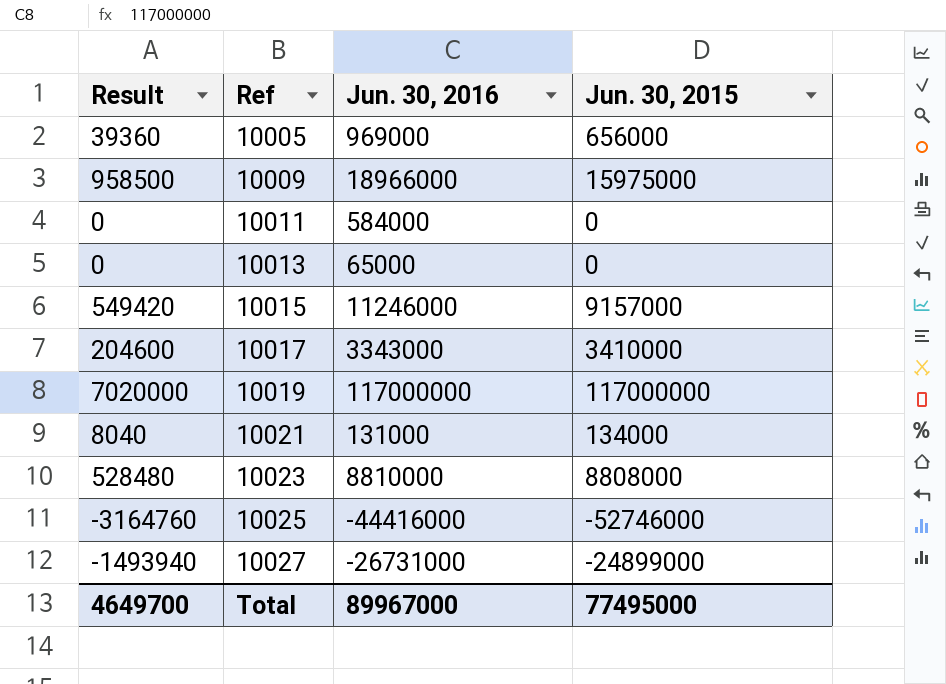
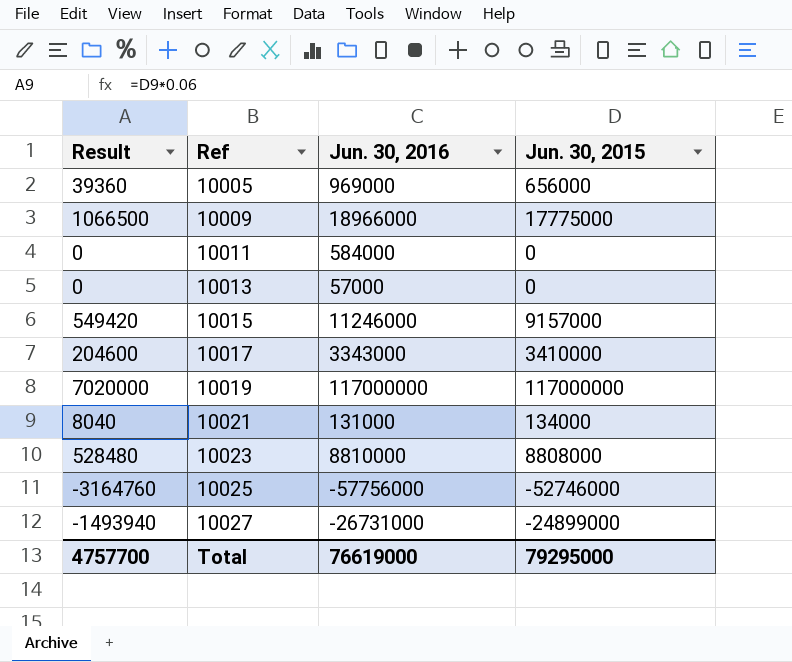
10009 | Result: 958500 -> 1066500
10009 | Jun. 30, 2015: 15975000 -> 17775000
10013 | Jun. 30, 2016: 65000 -> 57000
10025 | Jun. 30, 2016: -44416000 -> -57756000
Total | Result: 4649700 -> 4757700
Total | Jun. 30, 2016: 89967000 -> 76619000
Total | Jun. 30, 2015: 77495000 -> 79295000

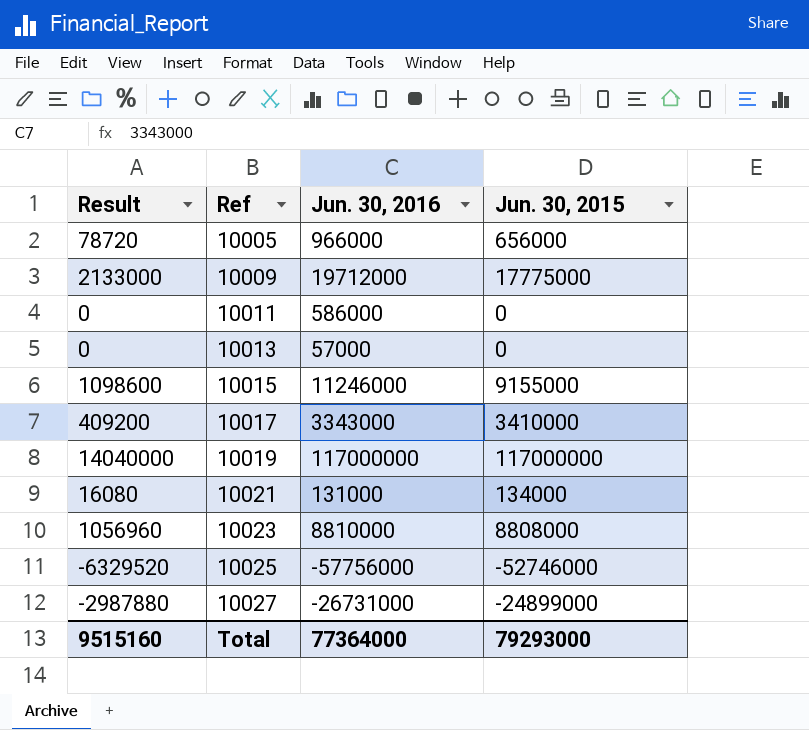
column Result | formula: [Jun. 30, 2015] * 0.06 -> [Jun. 30, 2015] * 0.12
10005 | Jun. 30, 2016: 969000 -> 966000
10009 | Jun. 30, 2016: 18966000 -> 19712000
10011 | Jun. 30, 2016: 584000 -> 586000
10015 | Jun. 30, 2015: 9157000 -> 9155000
Total | Result: 4757700 -> 9515160
Total | Jun. 30, 2016: 76619000 -> 77364000
Total | Jun. 30, 2015: 79295000 -> 79293000

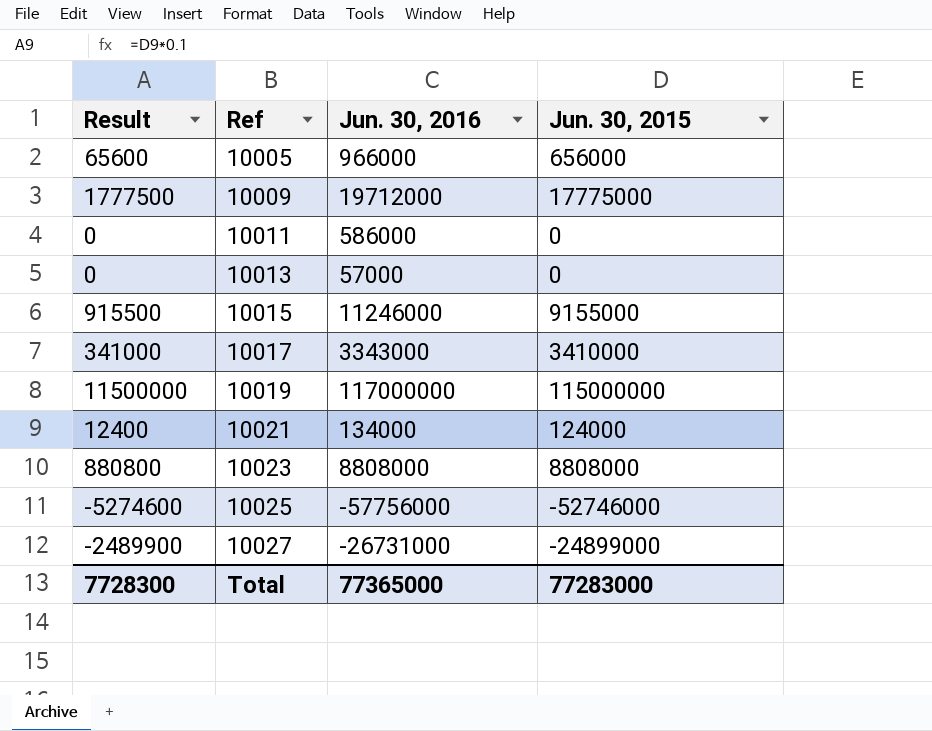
column Result | formula: [Jun. 30, 2015] * 0.12 -> [Jun. 30, 2015] * 0.1
10019 | Jun. 30, 2015: 117000000 -> 115000000
10021 | Jun. 30, 2016: 131000 -> 134000
10021 | Jun. 30, 2015: 134000 -> 124000
10023 | Jun. 30, 2016: 8810000 -> 8808000
Total | Result: 9515160 -> 7728300
Total | Jun. 30, 2016: 77364000 -> 77365000
Total | Jun. 30, 2015: 79293000 -> 77283000

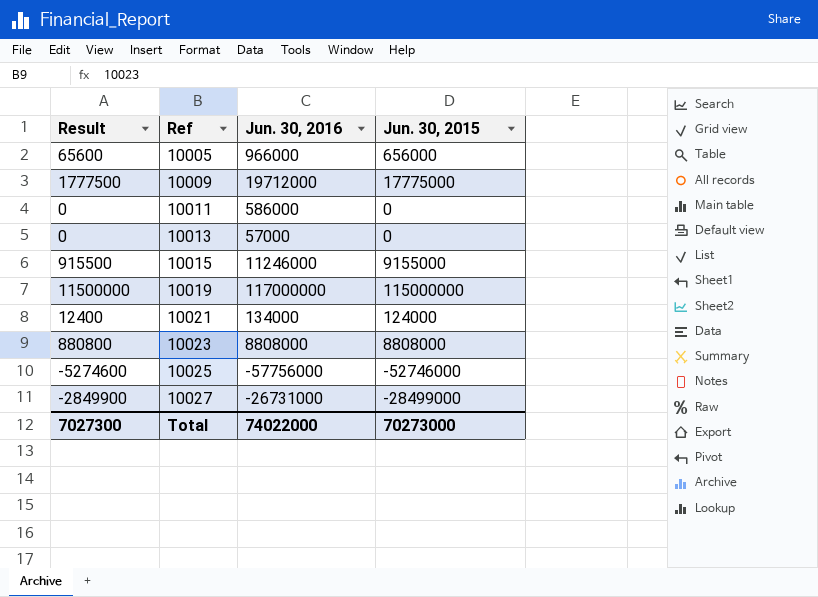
row 10017: 341000 | 3343000 | 3410000 -> none
10027 | Result: -2489900 -> -2849900
10027 | Jun. 30, 2015: -24899000 -> -28499000
Total | Result: 7728300 -> 7027300
Total | Jun. 30, 2016: 77365000 -> 74022000
Total | Jun. 30, 2015: 77283000 -> 70273000

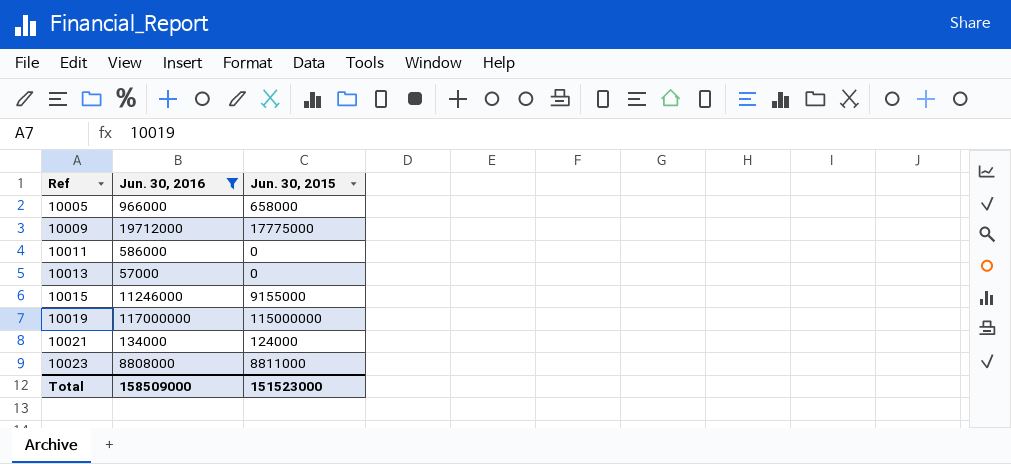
filter: none -> Jun. 30, 2016 >= 57000
column Result | formula: [Jun. 30, 2015] * 0.1 -> none
10005 | Jun. 30, 2015: 656000 -> 658000
10023 | Jun. 30, 2015: 8808000 -> 8811000
Total | Jun. 30, 2016: 74022000 -> 158509000
Total | Jun. 30, 2015: 70273000 -> 151523000

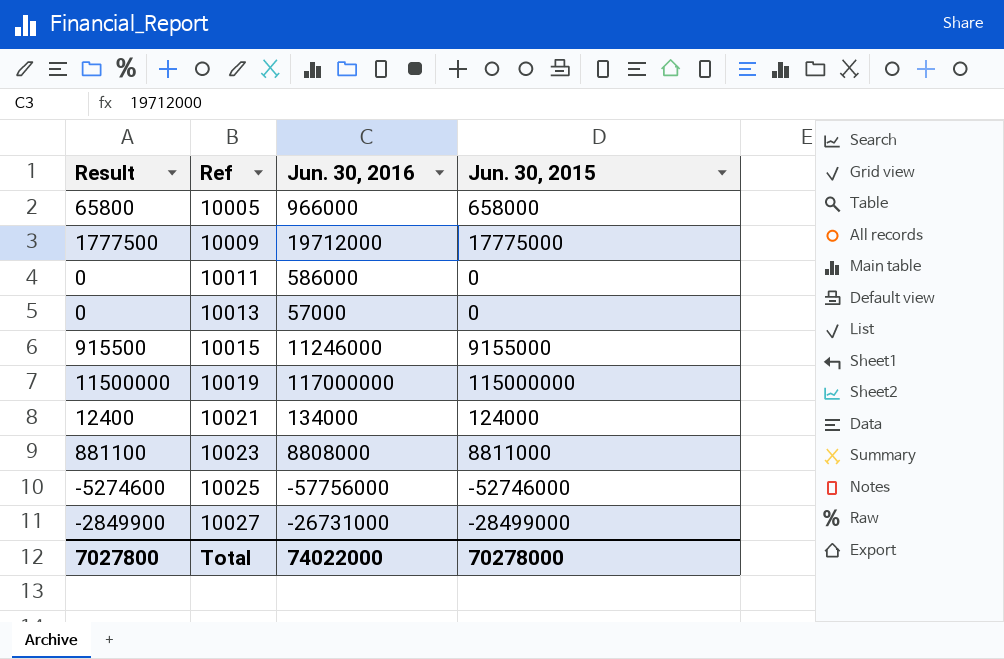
filter: Jun. 30, 2016 >= 57000 -> none
column Result | formula: none -> [Jun. 30, 2015] * 0.1
Total | Jun. 30, 2016: 158509000 -> 74022000
Total | Jun. 30, 2015: 151523000 -> 70278000

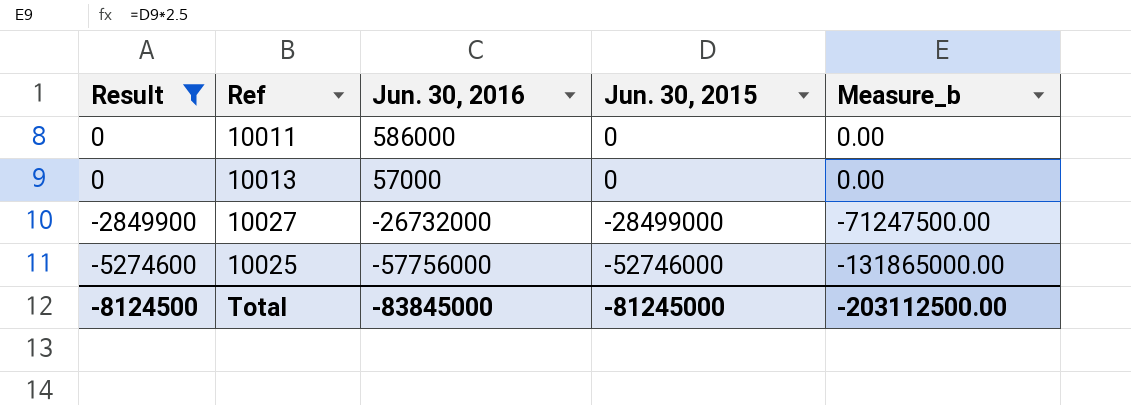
filter: none -> Result <= 0
row order: Ref ascending -> Result descending
column Measure_b | formula: none -> [Jun. 30, 2015] * 2.5
10027 | Jun. 30, 2016: -26731000 -> -26732000
Total | Result: 7027800 -> -8124500
Total | Jun. 30, 2016: 74022000 -> -83845000
Total | Jun. 30, 2015: 70278000 -> -81245000

